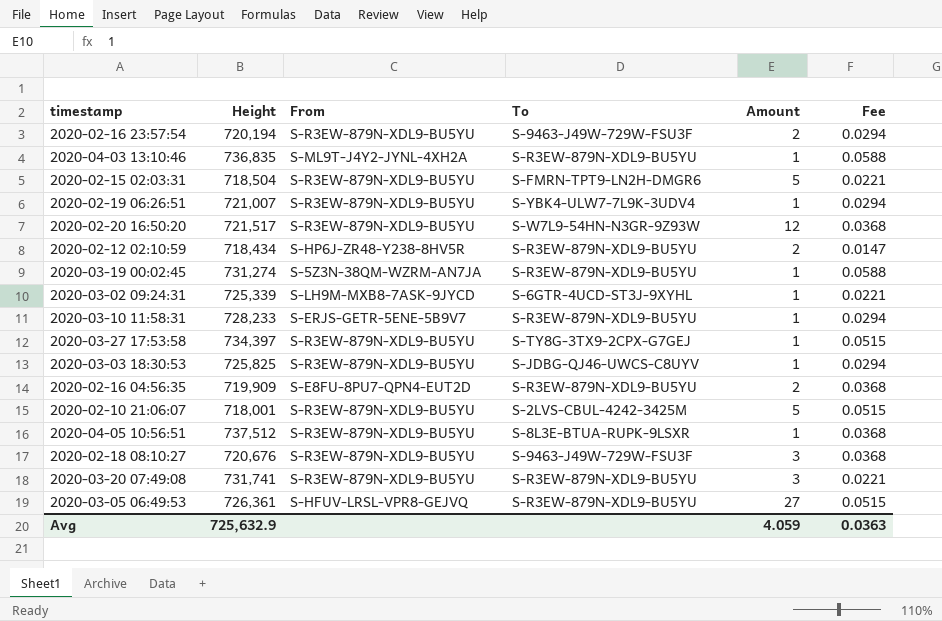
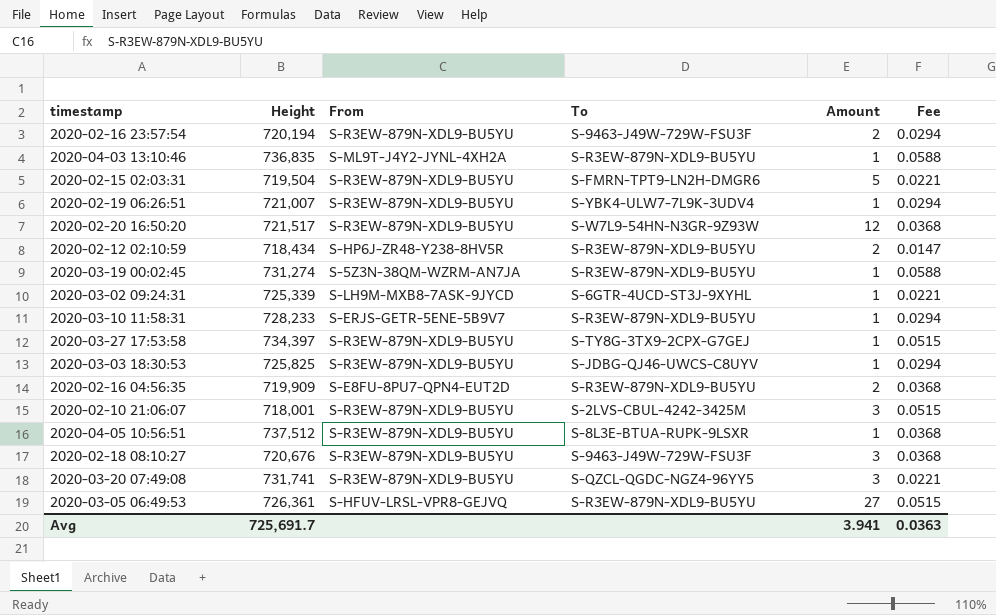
2020-02-15 02:03:31 | Height: 718,504 -> 719,504
2020-02-10 21:06:07 | Amount: 5 -> 3
2020-03-20 07:49:08 | To: S-R3EW-879N-XDL9-BU5YU -> S-QZCL-QGDC-NGZ4-96YY5
Avg | Height: 725,632.9 -> 725,691.7
Avg | Amount: 4.059 -> 3.941

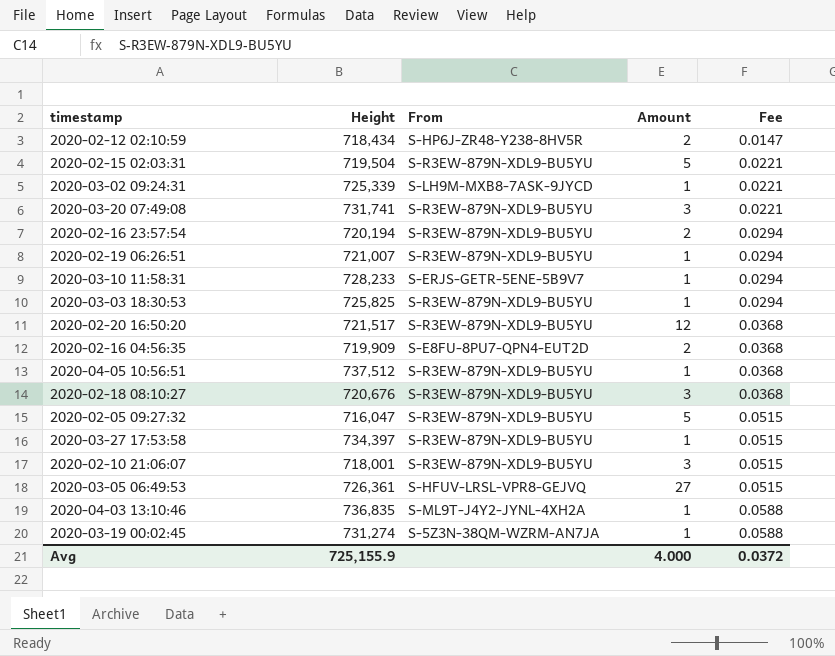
row order: none -> Fee ascending
column To | position: 4 -> none
row 2020-02-05 09:27:32: none -> 716,047 | S-R3EW-879N-XDL9-BU5YU | 5 | 0.0515
Avg | Height: 725,691.7 -> 725,155.9
Avg | Amount: 3.941 -> 4.000
Avg | Fee: 0.0363 -> 0.0372

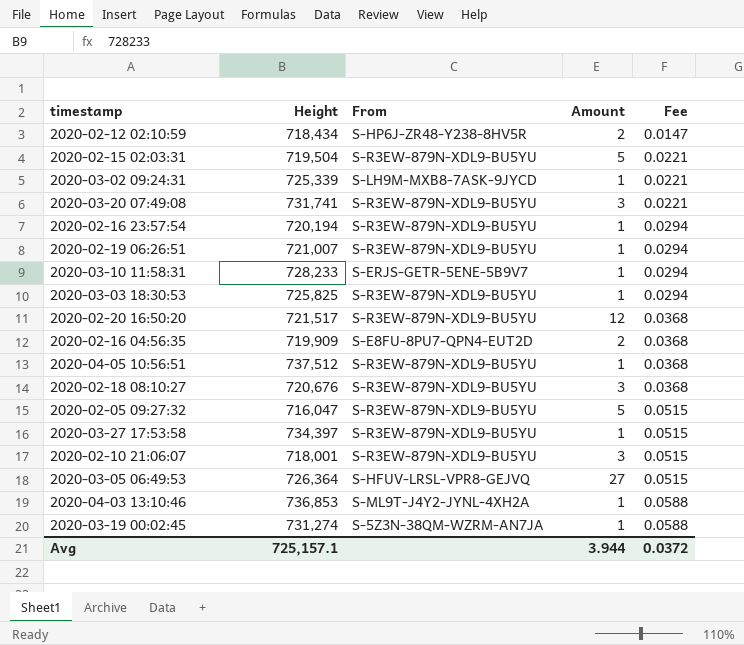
2020-02-16 23:57:54 | Amount: 2 -> 1
2020-03-05 06:49:53 | Height: 726,361 -> 726,364
2020-04-03 13:10:46 | Height: 736,835 -> 736,853
Avg | Height: 725,155.9 -> 725,157.1
Avg | Amount: 4.000 -> 3.944

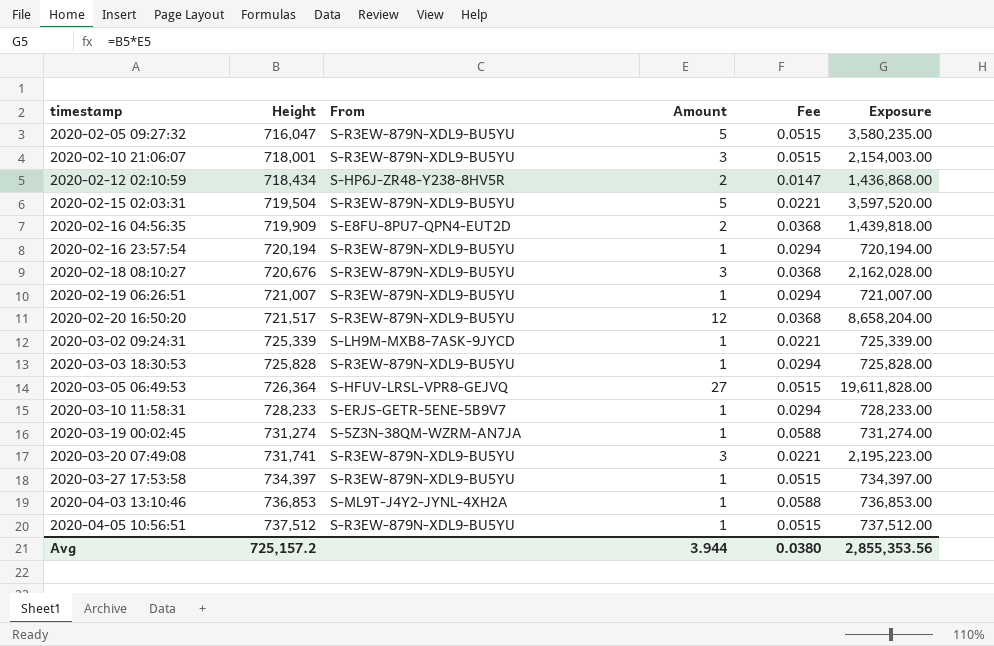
row order: Fee ascending -> timestamp ascending
column Exposure | formula: none -> [Height] * [Amount]
2020-03-03 18:30:53 | Height: 725,825 -> 725,828
2020-04-05 10:56:51 | Fee: 0.0368 -> 0.0515
Avg | Height: 725,157.1 -> 725,157.2
Avg | Fee: 0.0372 -> 0.0380

